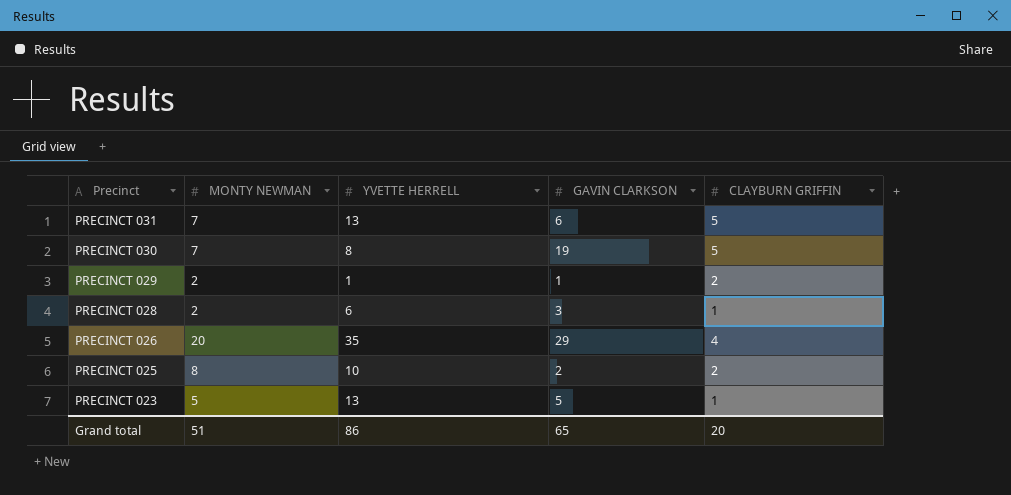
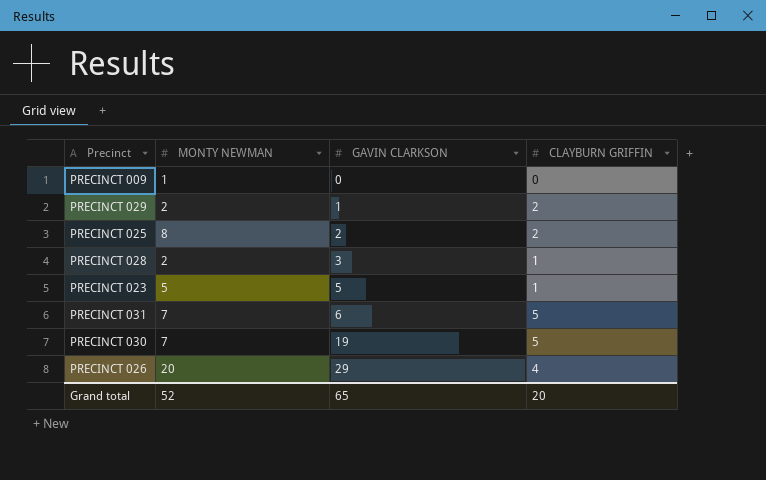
row order: Precinct descending -> GAVIN CLARKSON ascending
column YVETTE HERRELL | position: 3 -> none
row PRECINCT 009: none -> 1 | 0 | 0
Grand total | MONTY NEWMAN: 51 -> 52

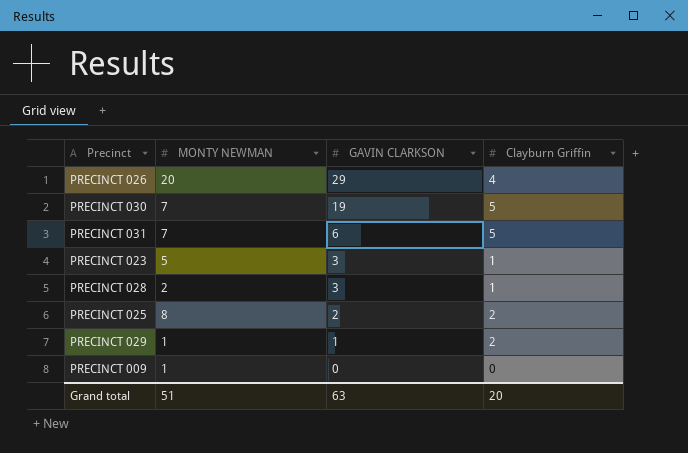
row order: GAVIN CLARKSON ascending -> GAVIN CLARKSON descending
column name: CLAYBURN GRIFFIN -> Clayburn Griffin
PRECINCT 023 | GAVIN CLARKSON: 5 -> 3
PRECINCT 029 | MONTY NEWMAN: 2 -> 1
Grand total | MONTY NEWMAN: 52 -> 51
Grand total | GAVIN CLARKSON: 65 -> 63

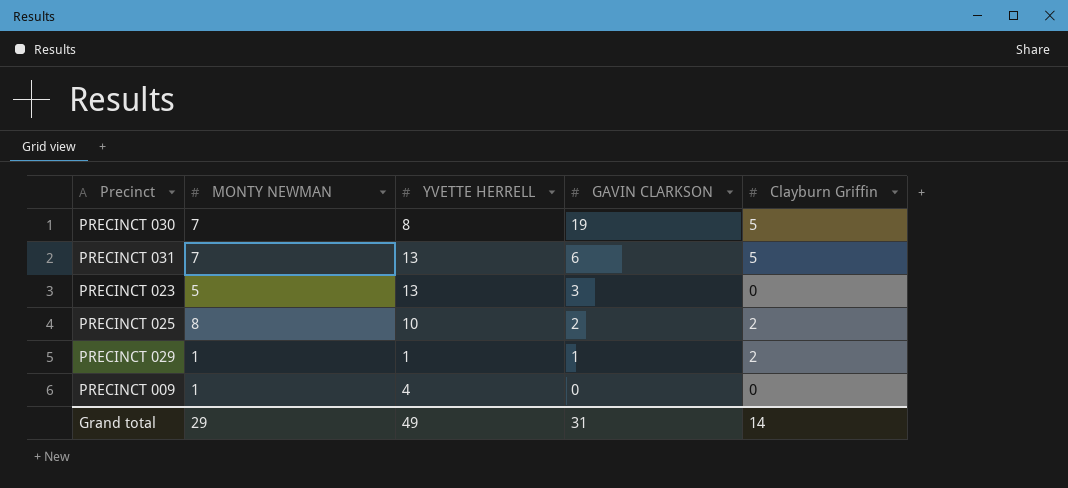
column YVETTE HERRELL | position: none -> 3
row PRECINCT 026: 20 | 29 | 4 -> none
row PRECINCT 028: 2 | 3 | 1 -> none
PRECINCT 023 | Clayburn Griffin: 1 -> 0
Grand total | MONTY NEWMAN: 51 -> 29
Grand total | GAVIN CLARKSON: 63 -> 31
Grand total | Clayburn Griffin: 20 -> 14

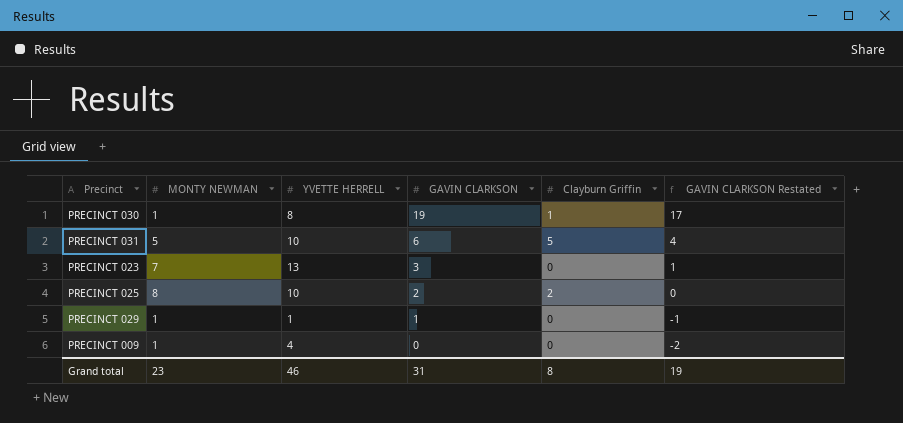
column GAVIN CLARKSON Restated | formula: none -> [GAVIN CLARKSON] - 2
PRECINCT 030 | MONTY NEWMAN: 7 -> 1
PRECINCT 030 | Clayburn Griffin: 5 -> 1
PRECINCT 031 | MONTY NEWMAN: 7 -> 5
PRECINCT 031 | YVETTE HERRELL: 13 -> 10
PRECINCT 023 | MONTY NEWMAN: 5 -> 7
PRECINCT 029 | Clayburn Griffin: 2 -> 0
Grand total | MONTY NEWMAN: 29 -> 23
Grand total | YVETTE HERRELL: 49 -> 46
Grand total | Clayburn Griffin: 14 -> 8

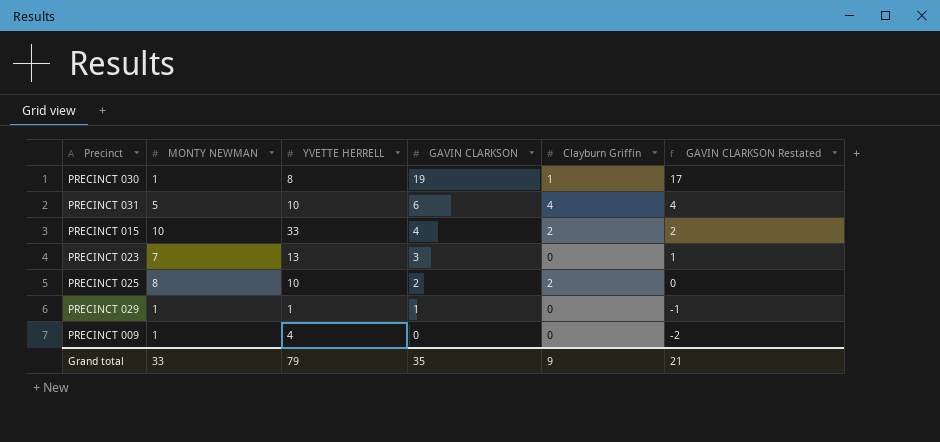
PRECINCT 031 | Clayburn Griffin: 5 -> 4
row PRECINCT 015: none -> 10 | 33 | 4 | 2 | 2
Grand total | MONTY NEWMAN: 23 -> 33
Grand total | YVETTE HERRELL: 46 -> 79
Grand total | GAVIN CLARKSON: 31 -> 35
Grand total | Clayburn Griffin: 8 -> 9
Grand total | GAVIN CLARKSON Restated: 19 -> 21

